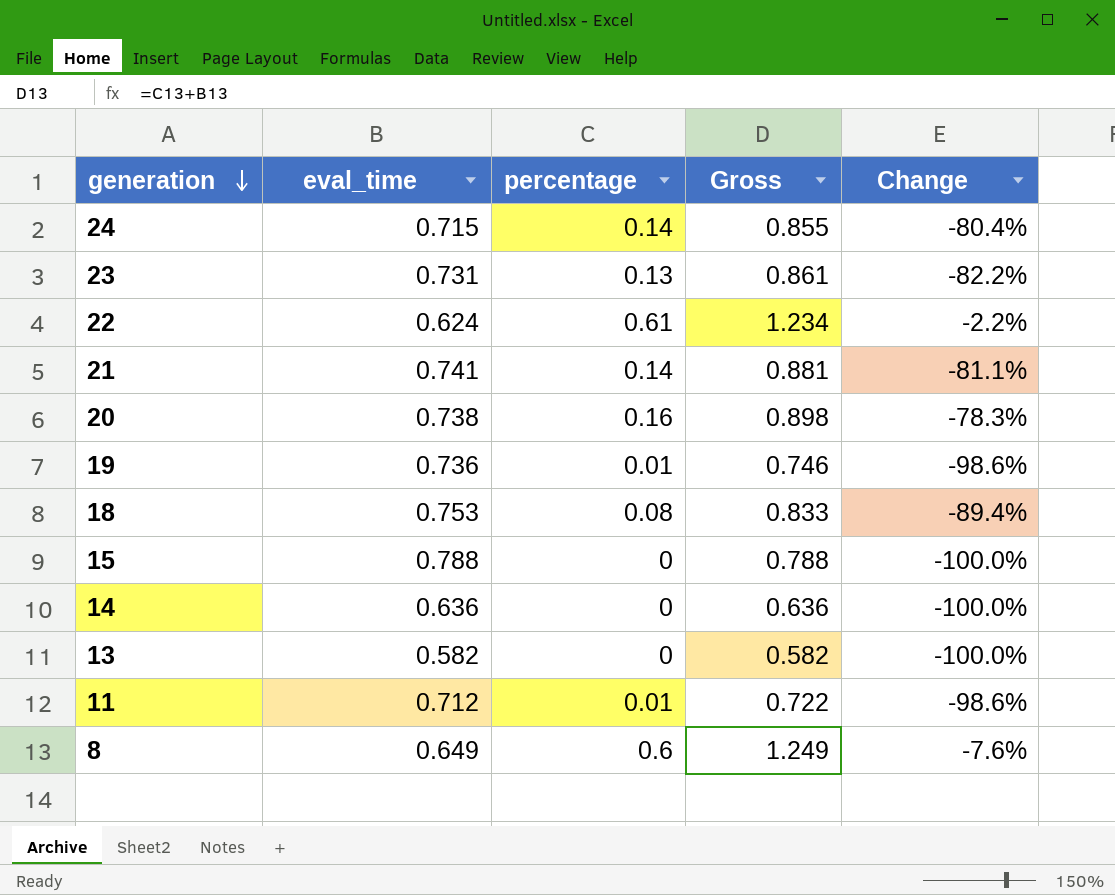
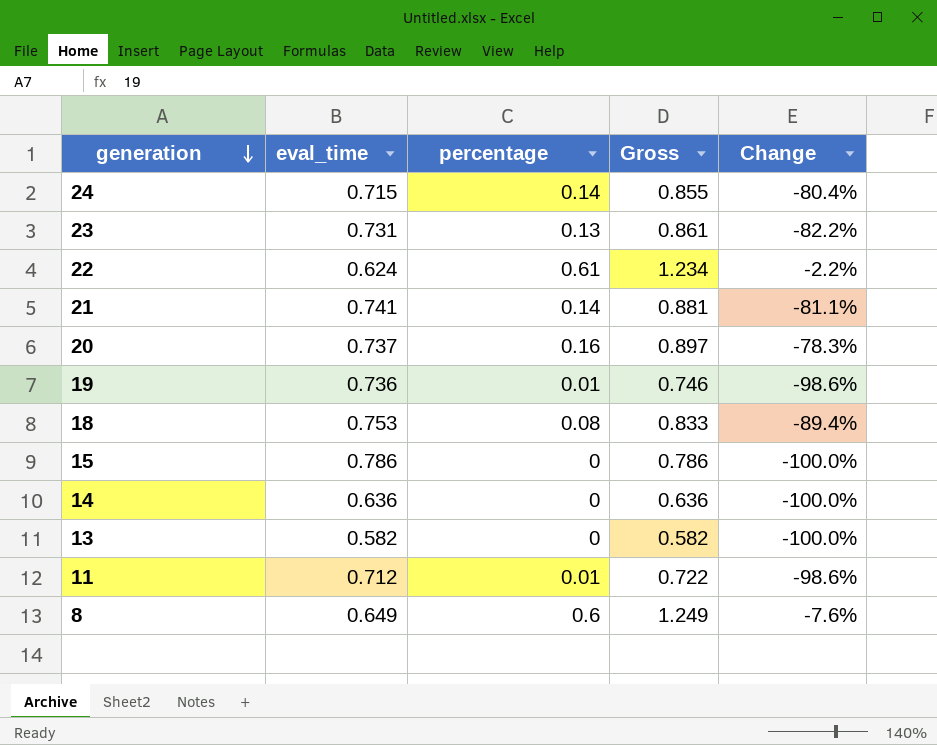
20 | eval_time: 0.738 -> 0.737
20 | Gross: 0.898 -> 0.897
15 | eval_time: 0.788 -> 0.786
15 | Gross: 0.788 -> 0.786

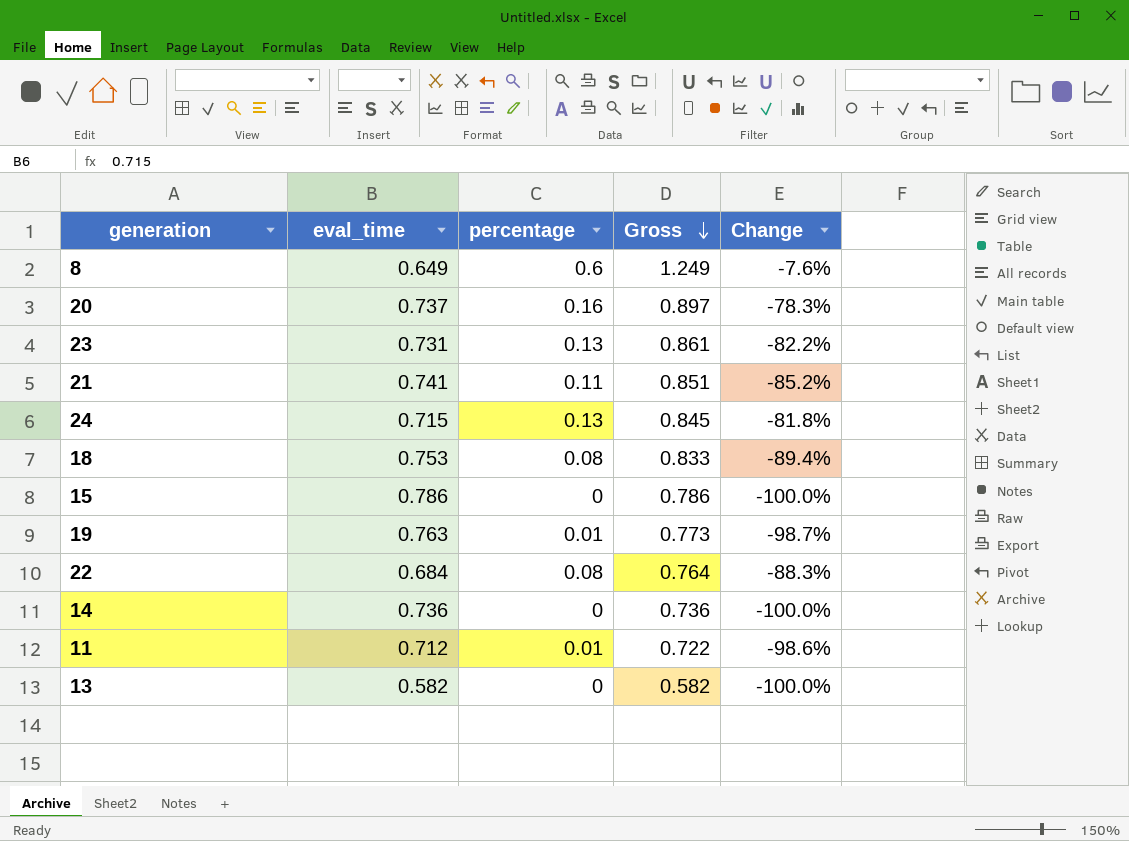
row order: generation descending -> Gross descending
21 | percentage: 0.14 -> 0.11
21 | Gross: 0.881 -> 0.851
21 | Change: -81.1% -> -85.2%
24 | percentage: 0.14 -> 0.13
24 | Gross: 0.855 -> 0.845
24 | Change: -80.4% -> -81.8%
19 | eval_time: 0.736 -> 0.763
19 | Gross: 0.746 -> 0.773
19 | Change: -98.6% -> -98.7%
22 | eval_time: 0.624 -> 0.684
22 | percentage: 0.61 -> 0.08
22 | Gross: 1.234 -> 0.764
22 | Change: -2.2% -> -88.3%
14 | eval_time: 0.636 -> 0.736
14 | Gross: 0.636 -> 0.736

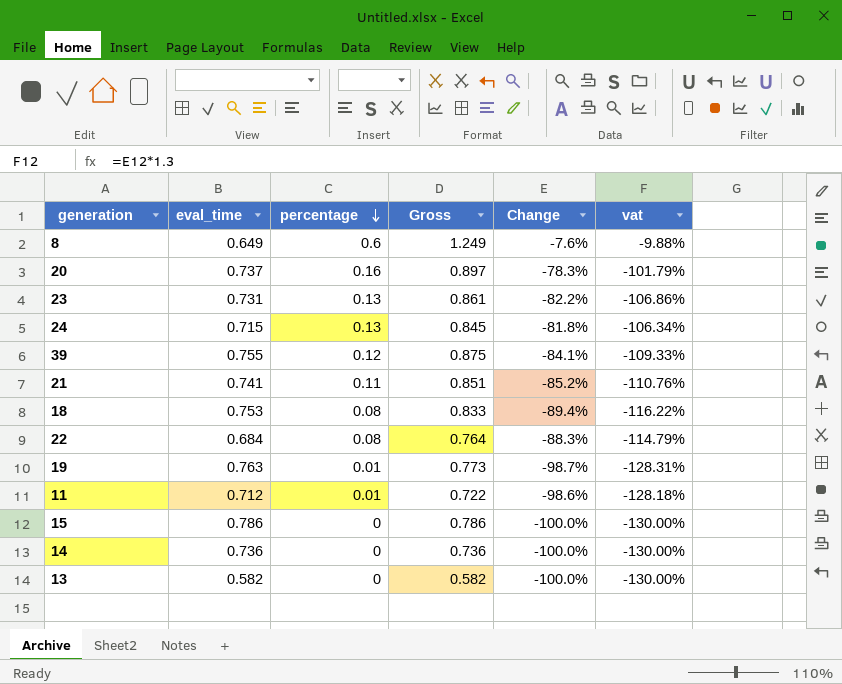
row order: Gross descending -> percentage descending
column vat | formula: none -> [Change] * 1.3
row 39: none -> 0.755 | 0.12 | 0.875 | -84.1% | -109.33%

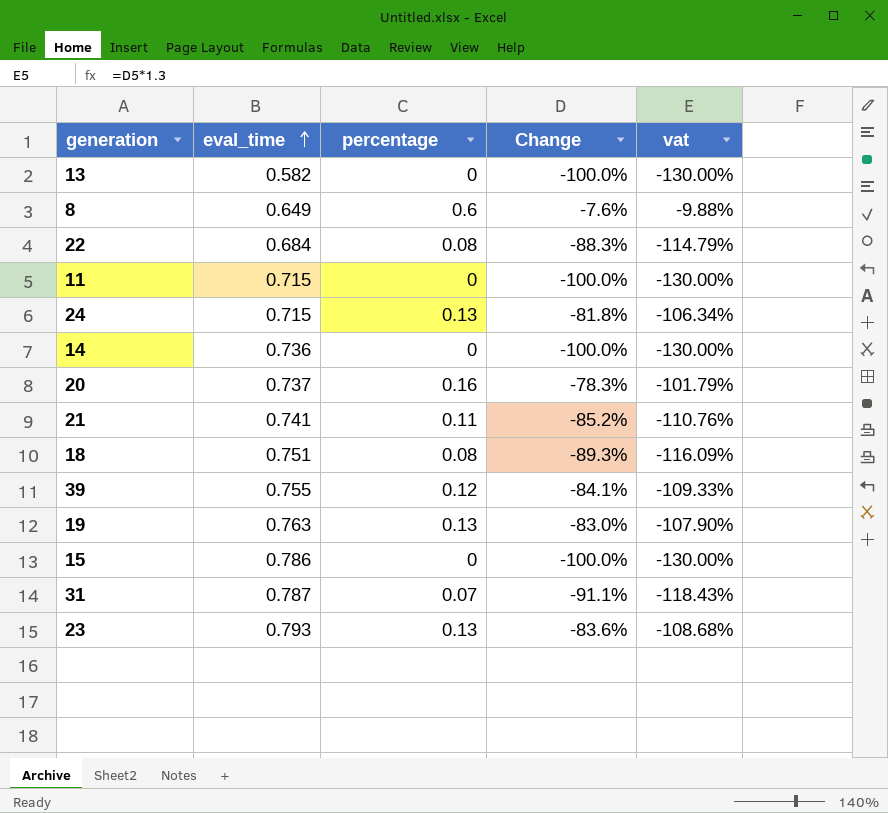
row order: percentage descending -> eval_time ascending
column Gross | formula: [eval_time] + [percentage] -> none
11 | eval_time: 0.712 -> 0.715
11 | percentage: 0.01 -> 0
11 | Change: -98.6% -> -100.0%
11 | vat: -128.18% -> -130.00%
18 | eval_time: 0.753 -> 0.751
18 | Change: -89.4% -> -89.3%
18 | vat: -116.22% -> -116.09%
19 | percentage: 0.01 -> 0.13
19 | Change: -98.7% -> -83.0%
19 | vat: -128.31% -> -107.90%
row 31: none -> 0.787 | 0.07 | -91.1% | -118.43%
23 | eval_time: 0.731 -> 0.793
23 | Change: -82.2% -> -83.6%
23 | vat: -106.86% -> -108.68%

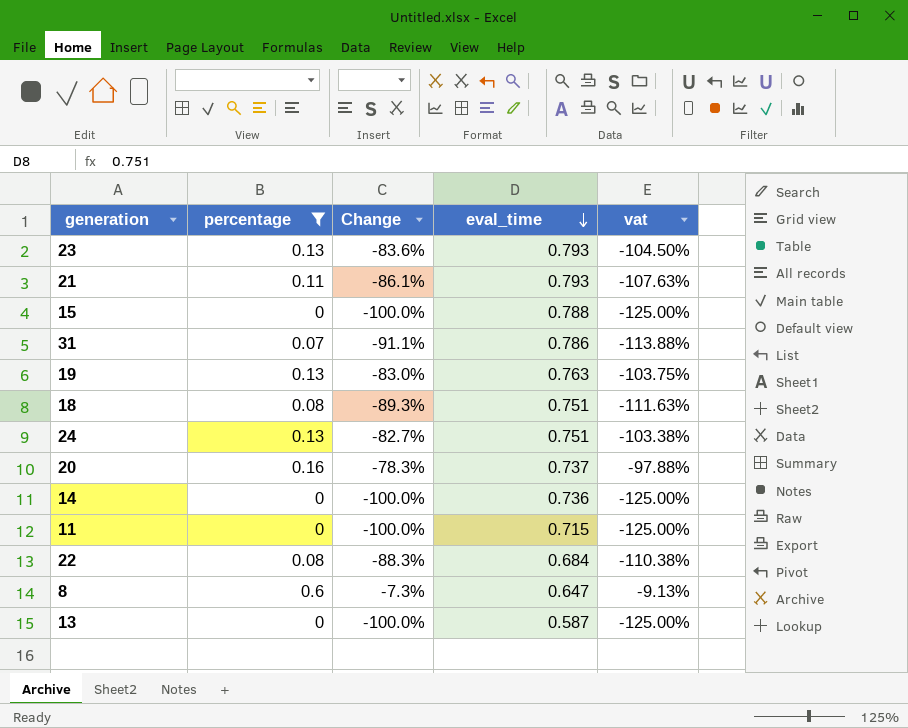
filter: none -> percentage != 0.12
row order: eval_time ascending -> eval_time descending
column eval_time | position: 2 -> 4
column vat | formula: [Change] * 1.3 -> [Change] * 1.25
21 | Change: -85.2% -> -86.1%
21 | eval_time: 0.741 -> 0.793
15 | eval_time: 0.786 -> 0.788
31 | eval_time: 0.787 -> 0.786
24 | Change: -81.8% -> -82.7%
24 | eval_time: 0.715 -> 0.751
8 | Change: -7.6% -> -7.3%
8 | eval_time: 0.649 -> 0.647
13 | eval_time: 0.582 -> 0.587

